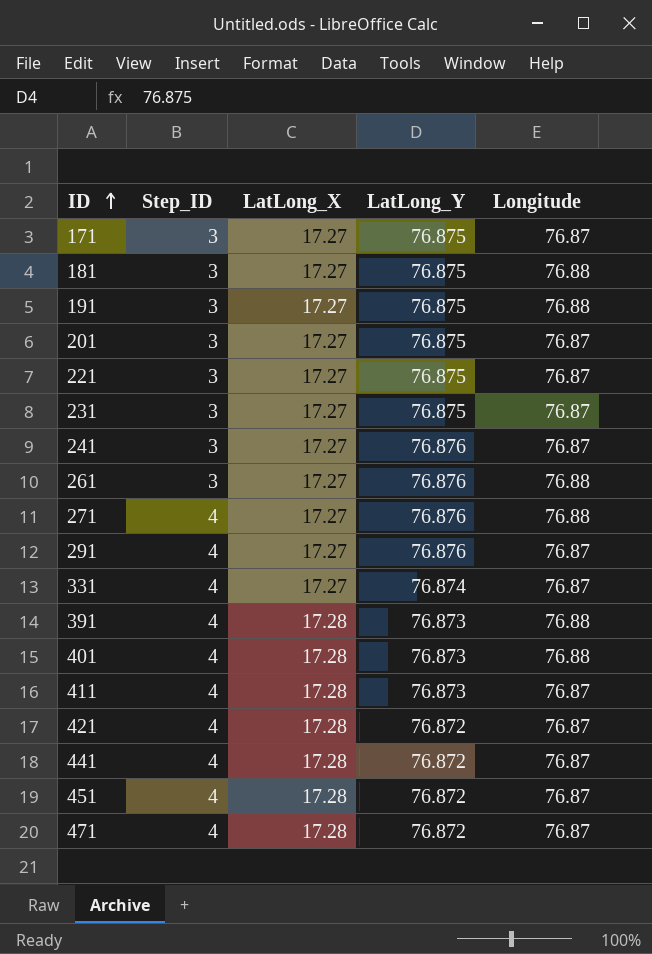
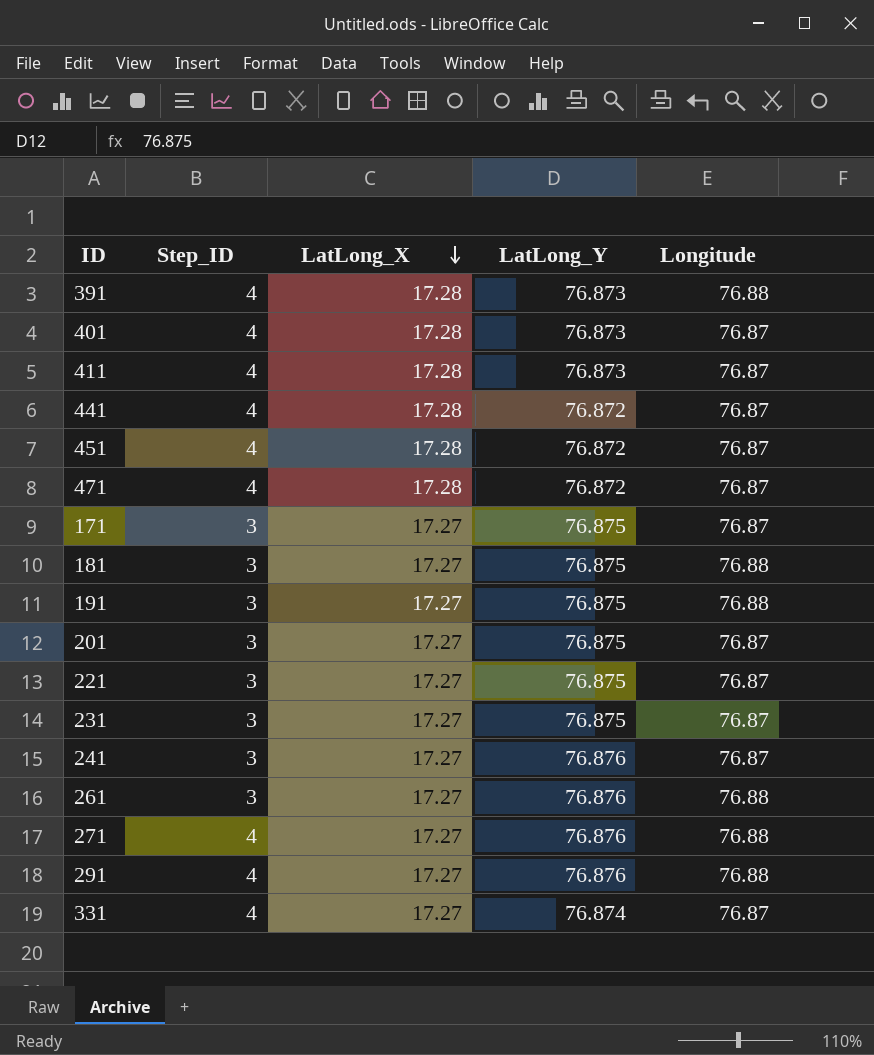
row order: ID ascending -> LatLong_X descending
row 421: 4 | 17.28 | 76.872 | 76.87 -> none
401 | Longitude: 76.88 -> 76.87
291 | Longitude: 76.87 -> 76.88

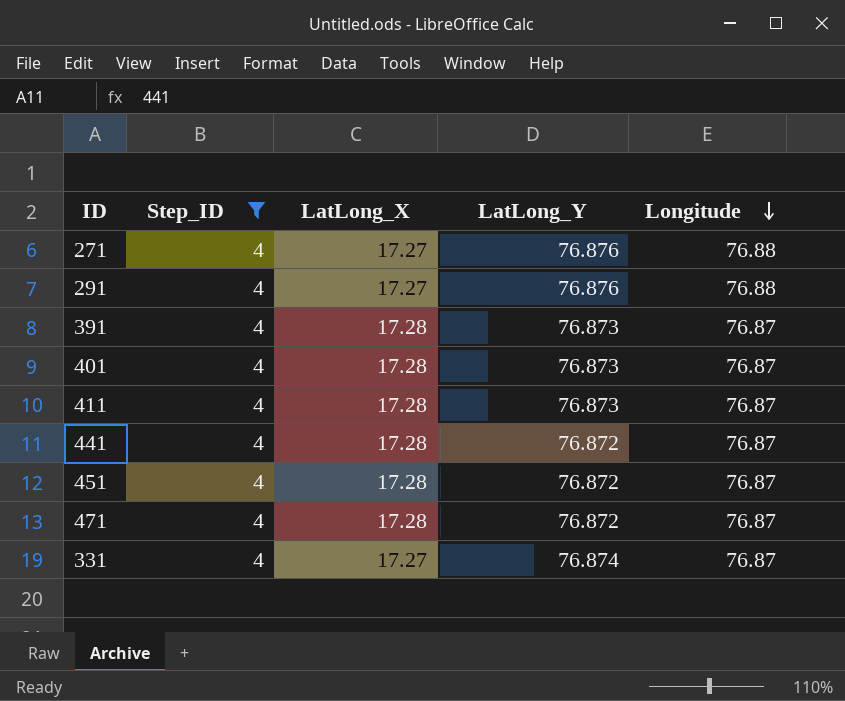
filter: none -> Step_ID = 4
row order: LatLong_X descending -> Longitude descending
391 | Longitude: 76.88 -> 76.87

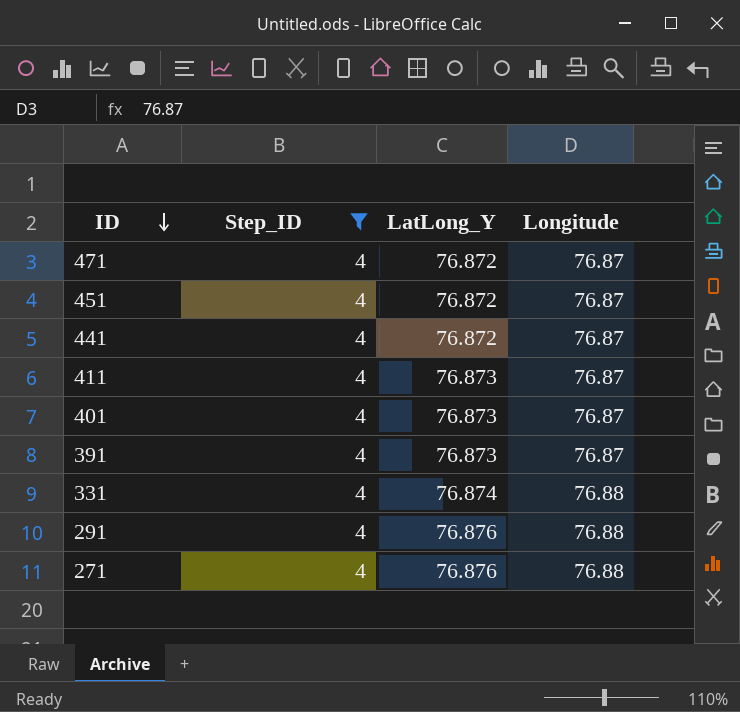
row order: Longitude descending -> ID descending
column LatLong_X | position: 3 -> none
331 | Longitude: 76.87 -> 76.88

